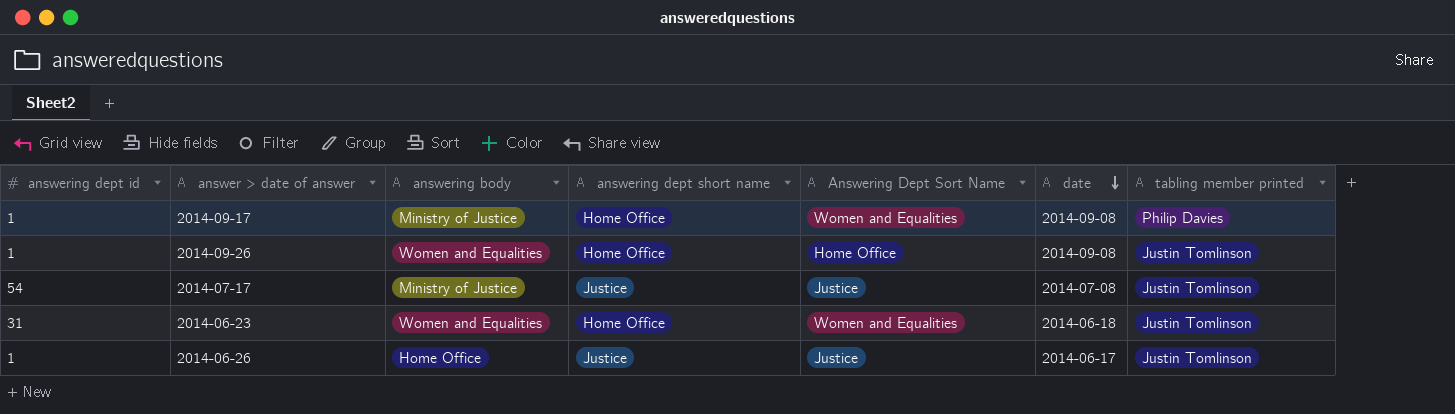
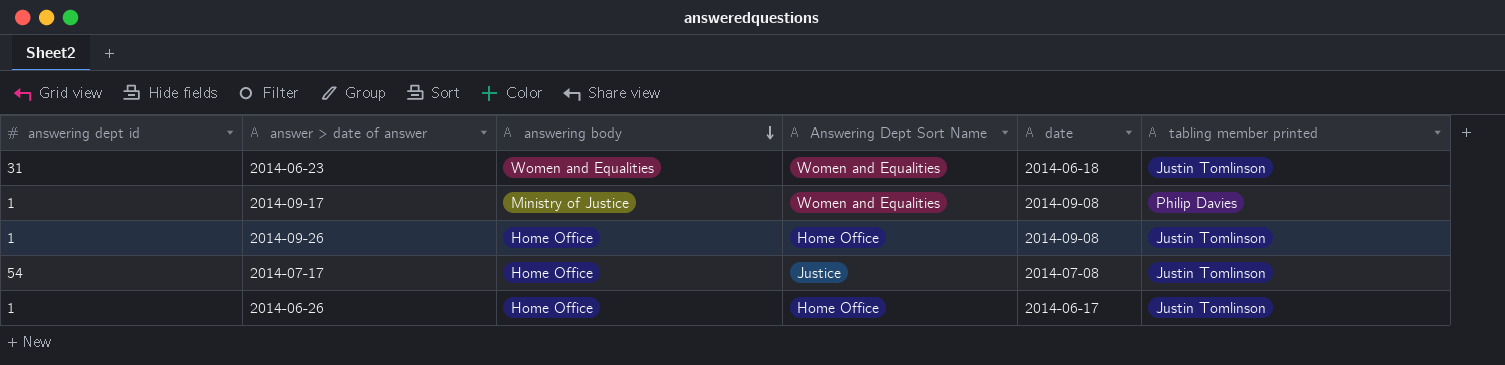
row order: date descending -> answering body descending
column answering dept short name | position: 4 -> none
2014-09-26 | answering body: Women and Equalities -> Home Office
2014-07-17 | answering body: Ministry of Justice -> Home Office
2014-06-26 | Answering Dept Sort Name: Justice -> Home Office

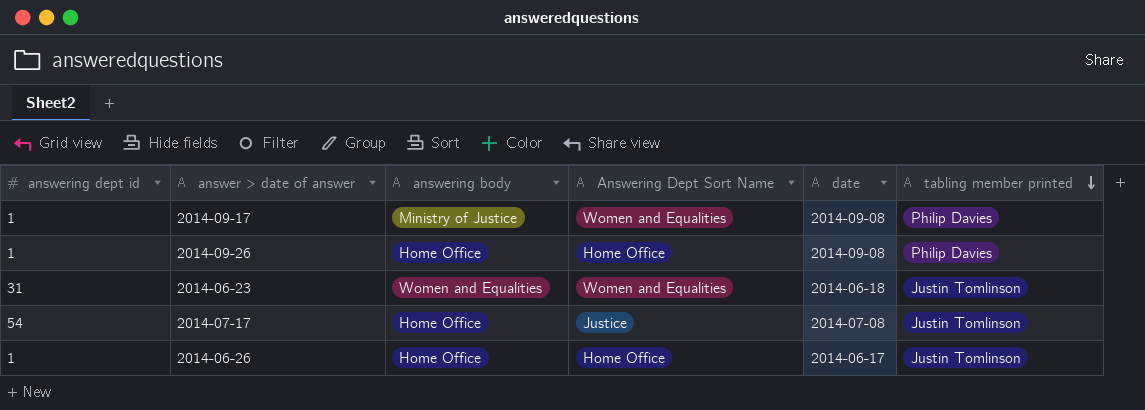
row order: answering body descending -> tabling member printed descending
2014-09-26 | tabling member printed: Justin Tomlinson -> Philip Davies

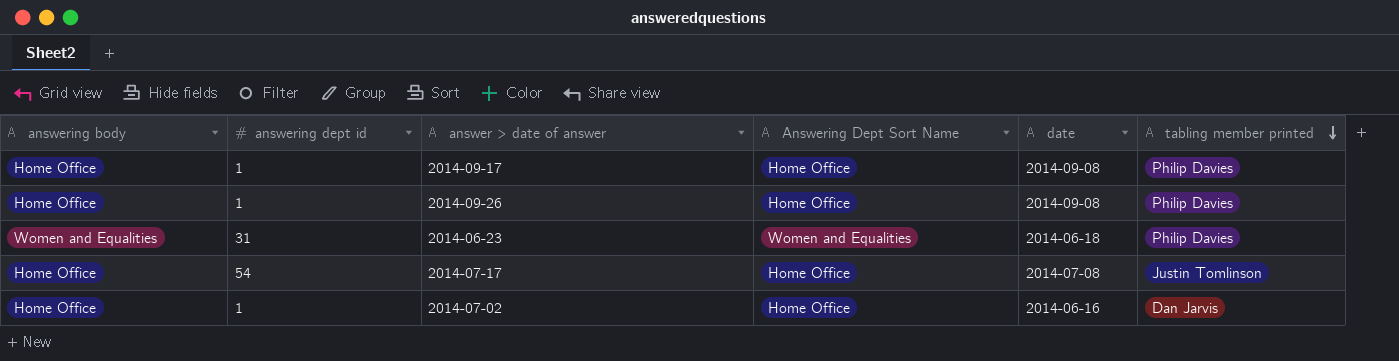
column answering body | position: 3 -> 1
row 2014-06-26: 1 | Home Office | Home Office | 2014-06-17 | Justin Tomlinson -> none
2014-09-17 | answering body: Ministry of Justice -> Home Office
2014-09-17 | Answering Dept Sort Name: Women and Equalities -> Home Office
2014-06-23 | tabling member printed: Justin Tomlinson -> Philip Davies
2014-07-17 | Answering Dept Sort Name: Justice -> Home Office
row 2014-07-02: none -> Home Office | 1 | Home Office | 2014-06-16 | Dan Jarvis

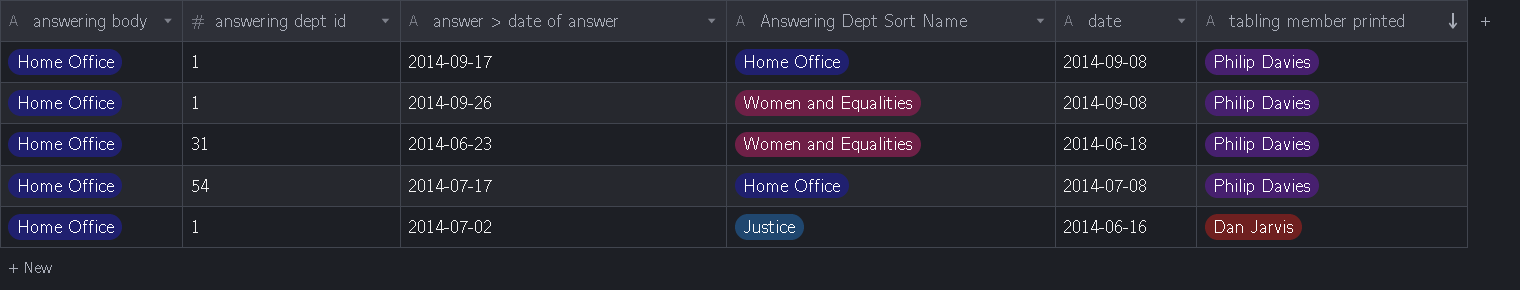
2014-09-26 | Answering Dept Sort Name: Home Office -> Women and Equalities
2014-06-23 | answering body: Women and Equalities -> Home Office
2014-07-17 | tabling member printed: Justin Tomlinson -> Philip Davies
2014-07-02 | Answering Dept Sort Name: Home Office -> Justice

